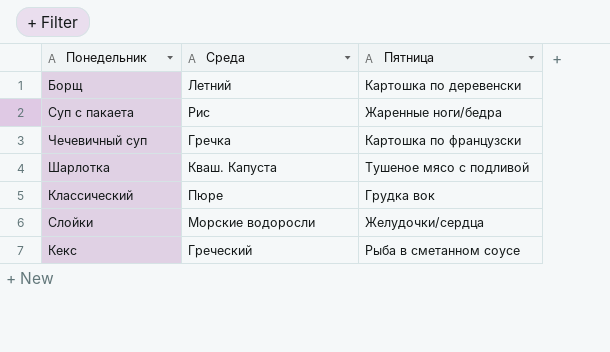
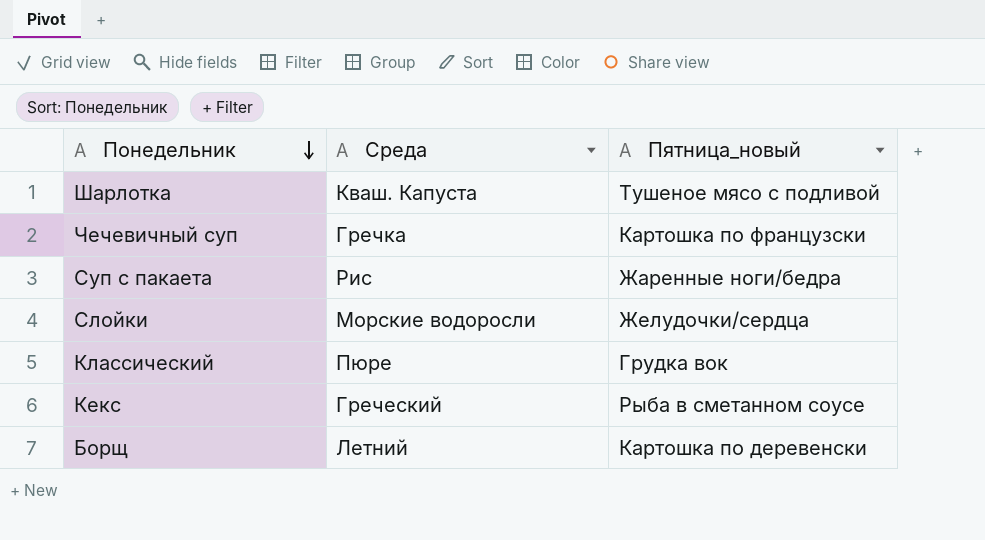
row order: none -> Понедельник descending
column name: Пятница -> Пятница_новый

